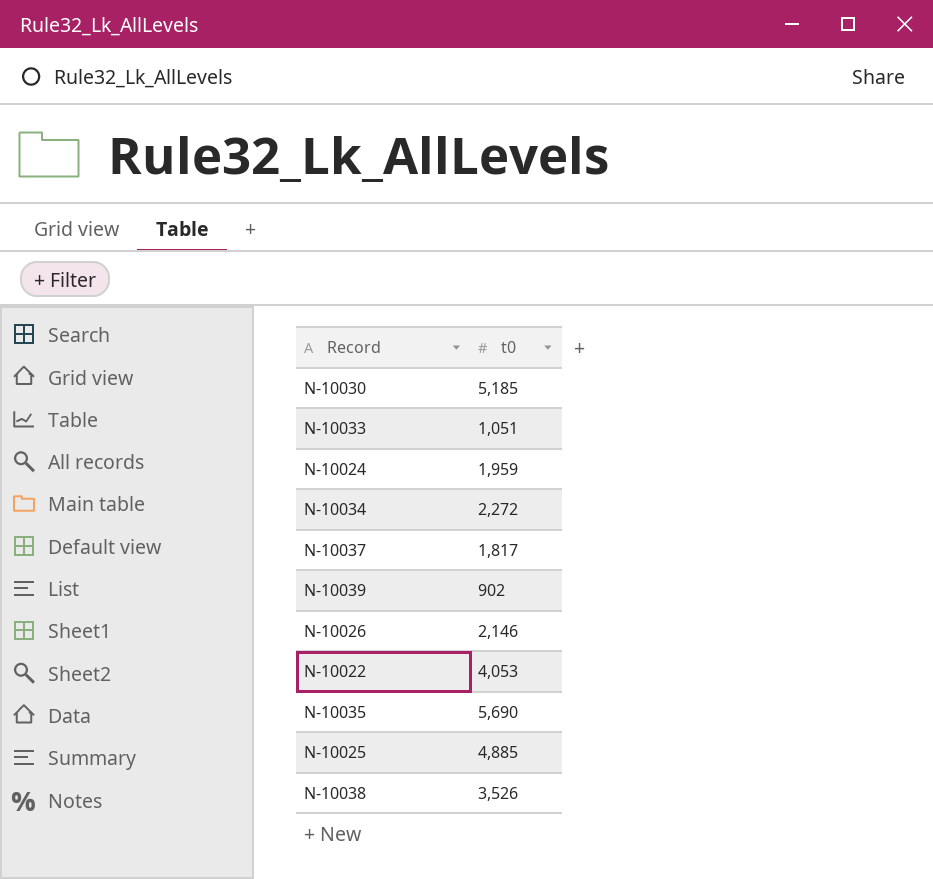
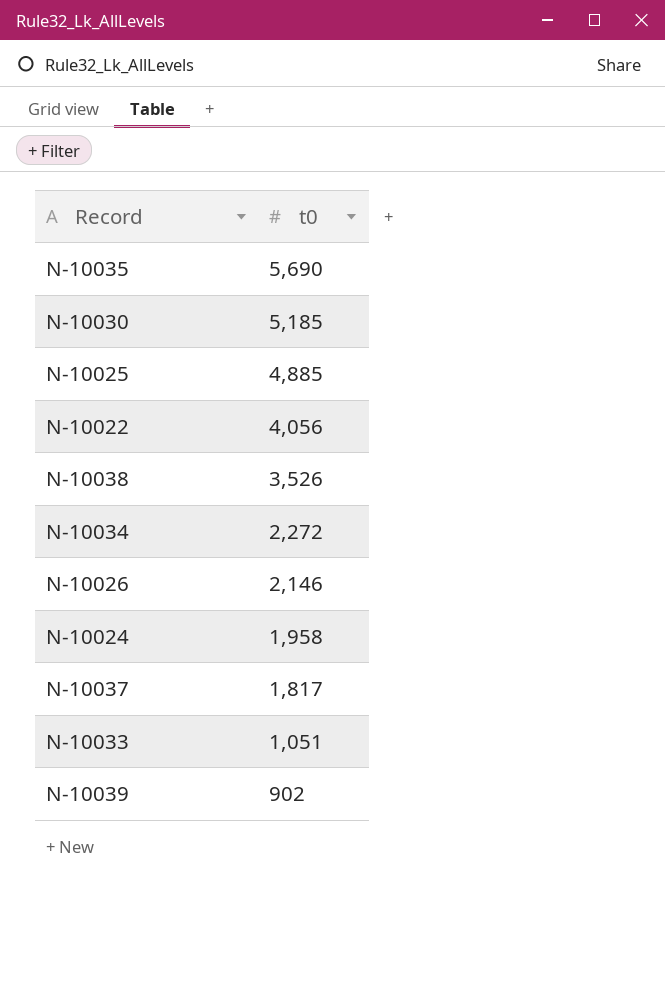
row order: none -> t0 descending
N-10022 | t0: 4,053 -> 4,056
N-10024 | t0: 1,959 -> 1,958

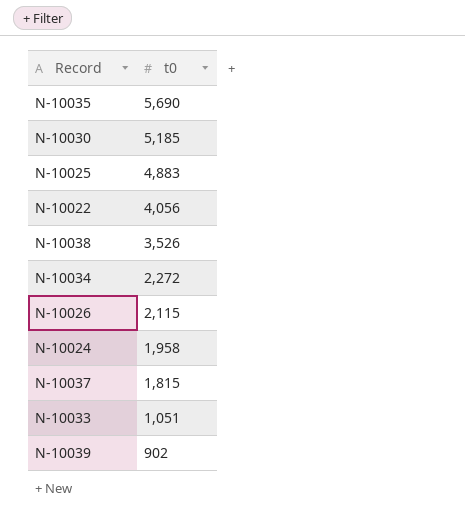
N-10025 | t0: 4,885 -> 4,883
N-10026 | t0: 2,146 -> 2,115
N-10037 | t0: 1,817 -> 1,815

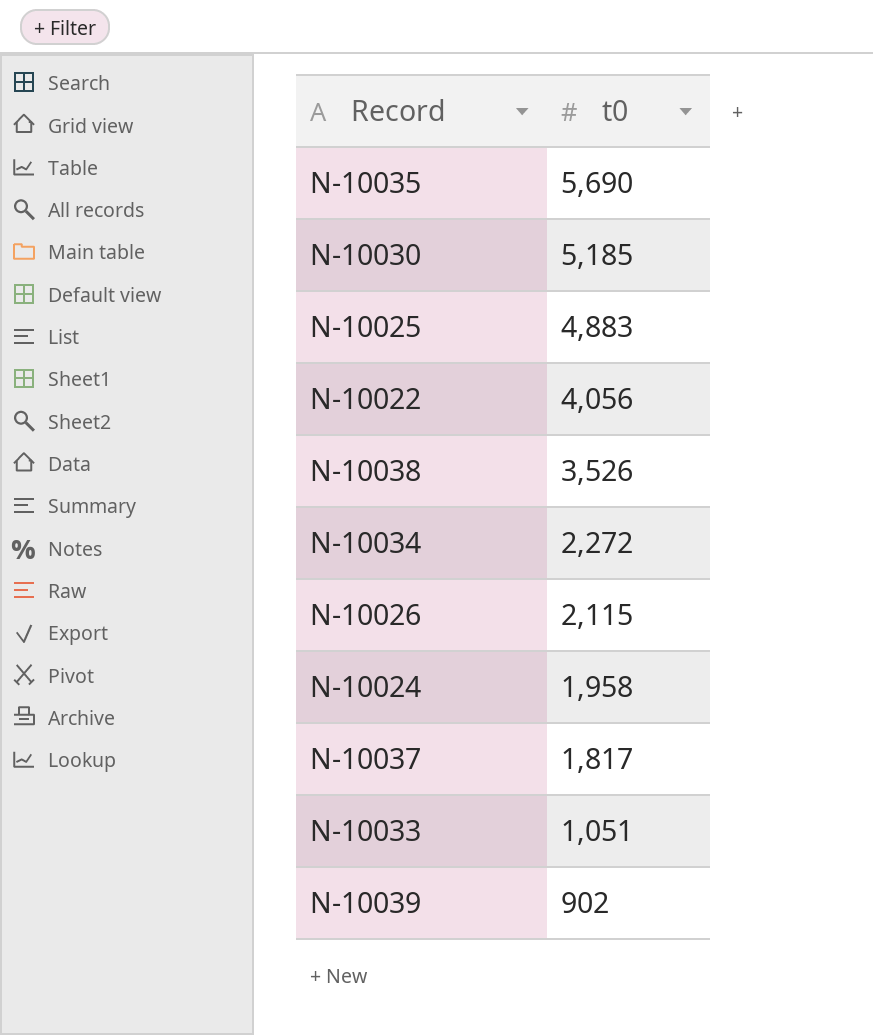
N-10037 | t0: 1,815 -> 1,817

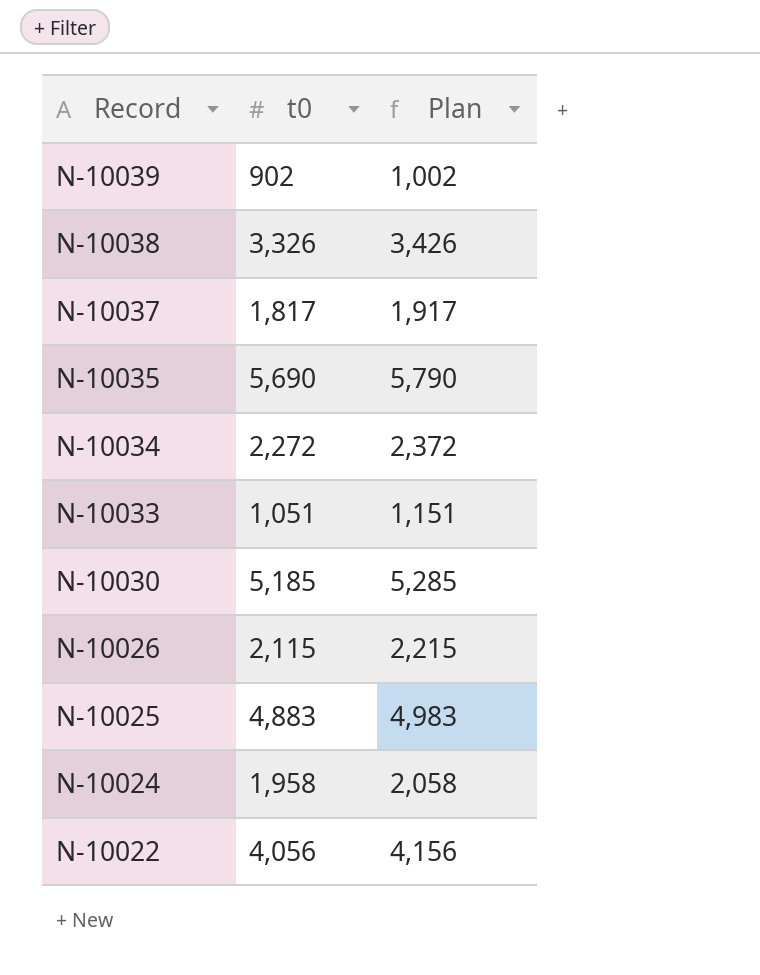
row order: t0 descending -> Record descending
column Plan | formula: none -> [t0] + 100
N-10038 | t0: 3,526 -> 3,326

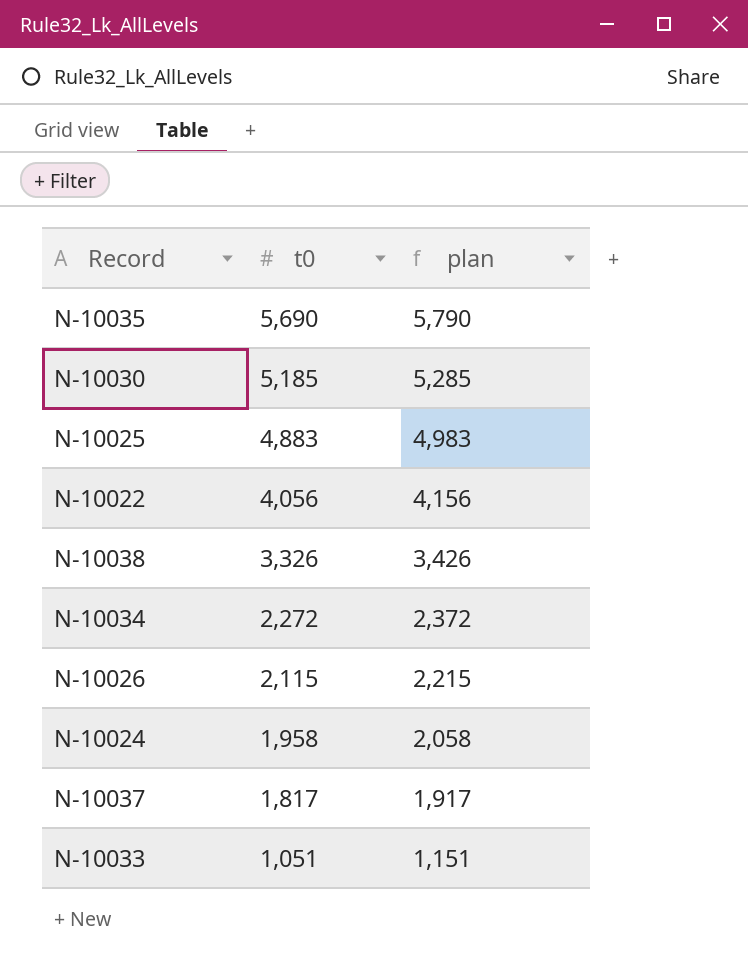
row order: Record descending -> t0 descending
column name: Plan -> plan
row N-10039: 902 | 1,002 -> none

